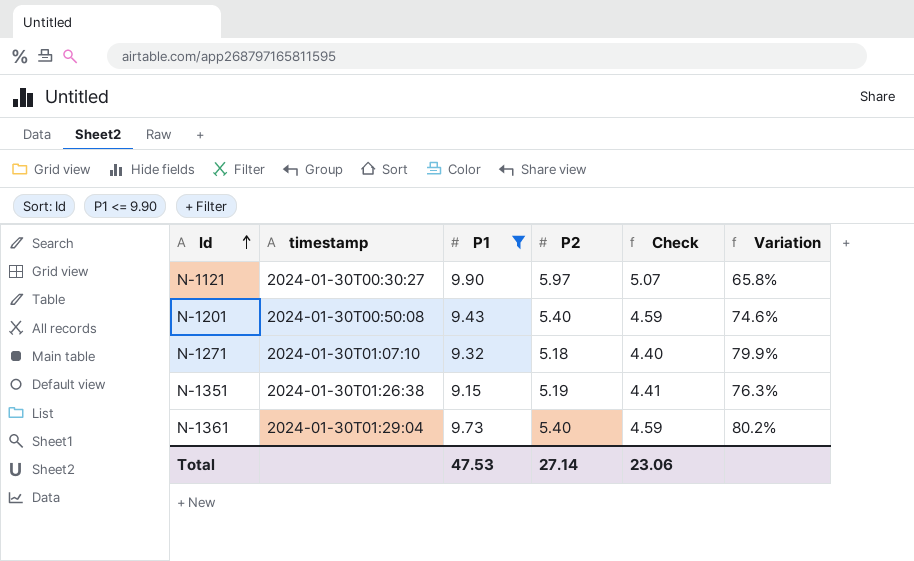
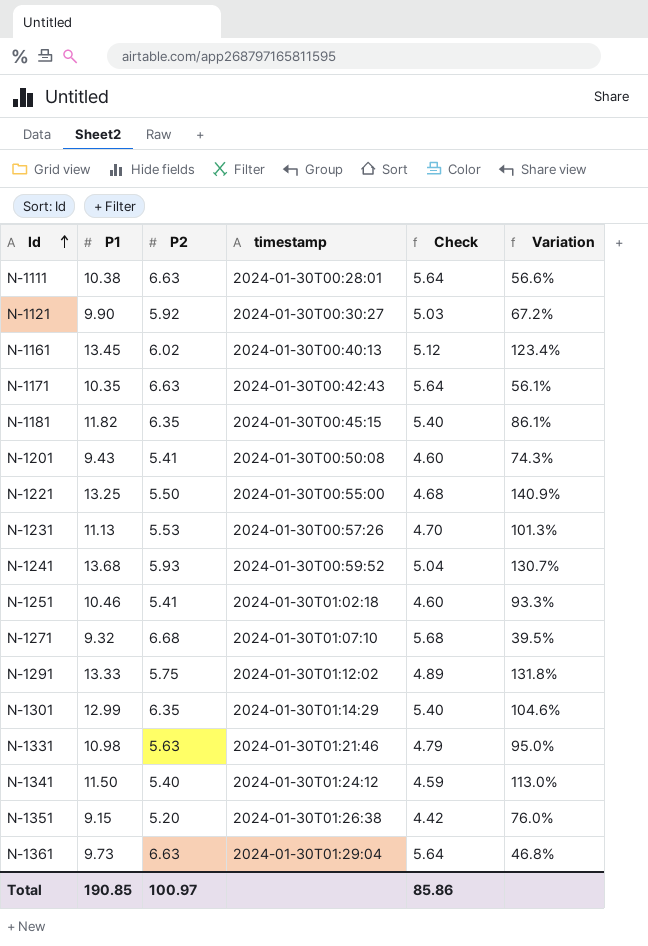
filter: P1 <= 9.90 -> none
column timestamp | position: 2 -> 4
N-1121 | P2: 5.97 -> 5.92
N-1121 | Check: 5.07 -> 5.03
N-1121 | Variation: 65.8% -> 67.2%
N-1201 | P2: 5.40 -> 5.41
N-1201 | Check: 4.59 -> 4.60
N-1201 | Variation: 74.6% -> 74.3%
N-1271 | P2: 5.18 -> 6.68
N-1271 | Check: 4.40 -> 5.68
N-1271 | Variation: 79.9% -> 39.5%
N-1351 | P2: 5.19 -> 5.20
N-1351 | Check: 4.41 -> 4.42
N-1351 | Variation: 76.3% -> 76.0%
N-1361 | P2: 5.40 -> 6.63
N-1361 | Check: 4.59 -> 5.64
N-1361 | Variation: 80.2% -> 46.8%
Total | P1: 47.53 -> 190.85
Total | P2: 27.14 -> 100.97
Total | Check: 23.06 -> 85.86

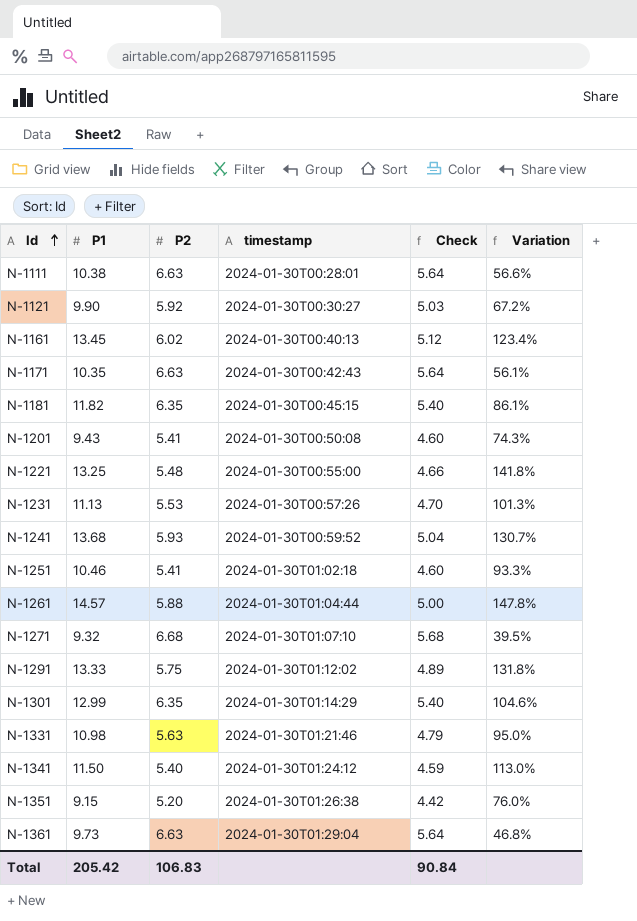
N-1221 | P2: 5.50 -> 5.48
N-1221 | Check: 4.68 -> 4.66
N-1221 | Variation: 140.9% -> 141.8%
row N-1261: none -> 14.57 | 5.88 | 2024-01-30T01:04:44 | 5.00 | 147.8%
Total | P1: 190.85 -> 205.42
Total | P2: 100.97 -> 106.83
Total | Check: 85.86 -> 90.84

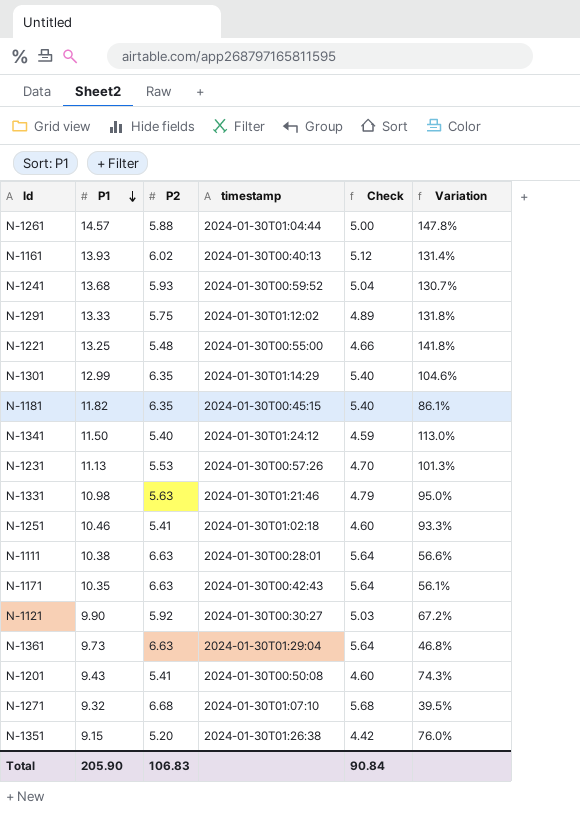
row order: Id ascending -> P1 descending
N-1161 | P1: 13.45 -> 13.93
N-1161 | Variation: 123.4% -> 131.4%
Total | P1: 205.42 -> 205.90

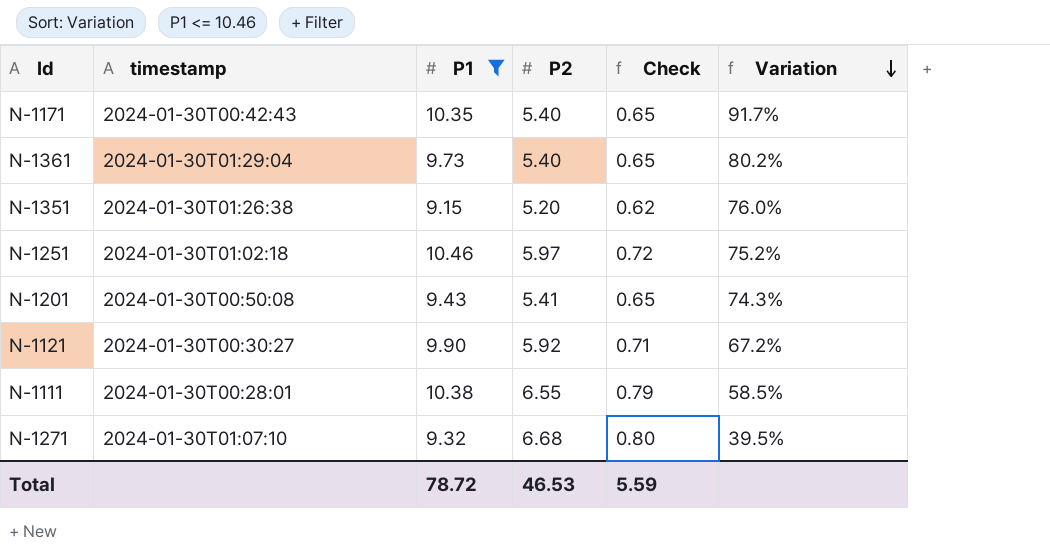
filter: none -> P1 <= 10.46
row order: P1 descending -> Variation descending
column timestamp | position: 4 -> 2
column Check | formula: [P2] * 0.85 -> [P2] * 0.12
N-1171 | P2: 6.63 -> 5.40
N-1171 | Variation: 56.1% -> 91.7%
N-1361 | P2: 6.63 -> 5.40
N-1361 | Variation: 46.8% -> 80.2%
N-1251 | P2: 5.41 -> 5.97
N-1251 | Variation: 93.3% -> 75.2%
N-1111 | P2: 6.63 -> 6.55
N-1111 | Variation: 56.6% -> 58.5%
Total | P1: 205.90 -> 78.72
Total | P2: 106.83 -> 46.53
Total | Check: 90.84 -> 5.59

